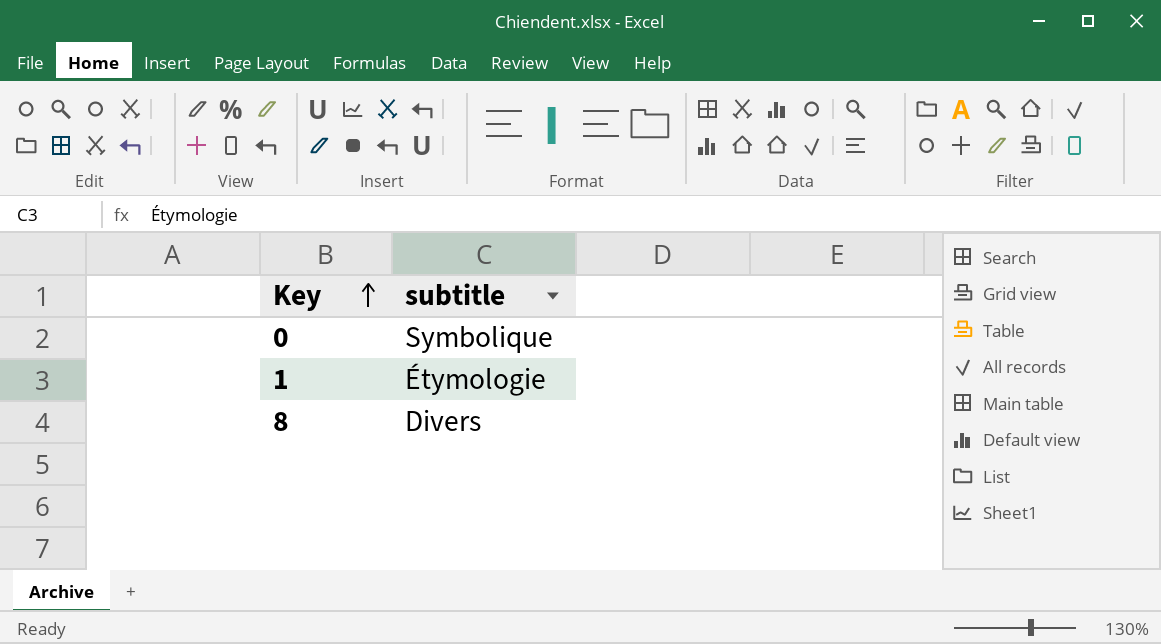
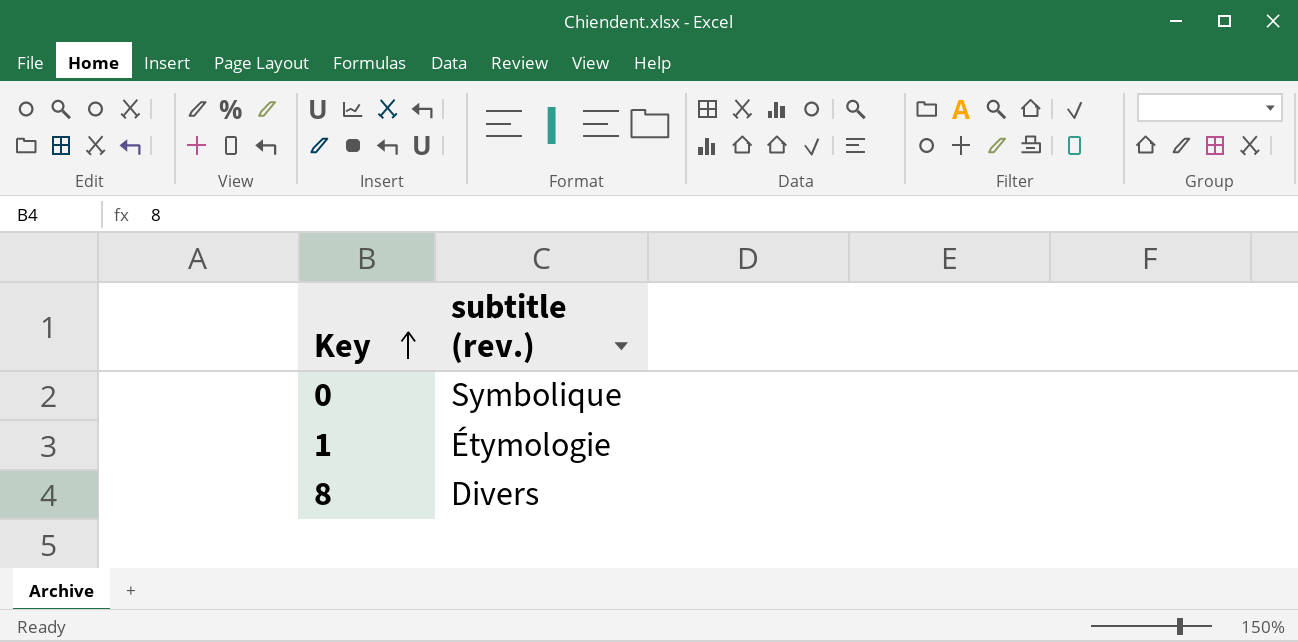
column name: subtitle -> subtitle (rev.)

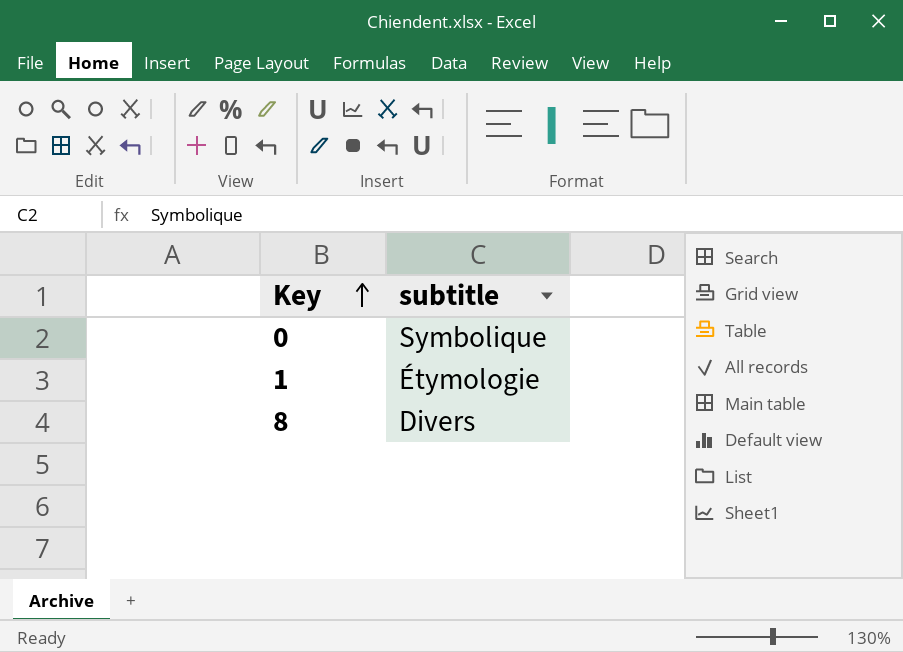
column name: subtitle (rev.) -> subtitle

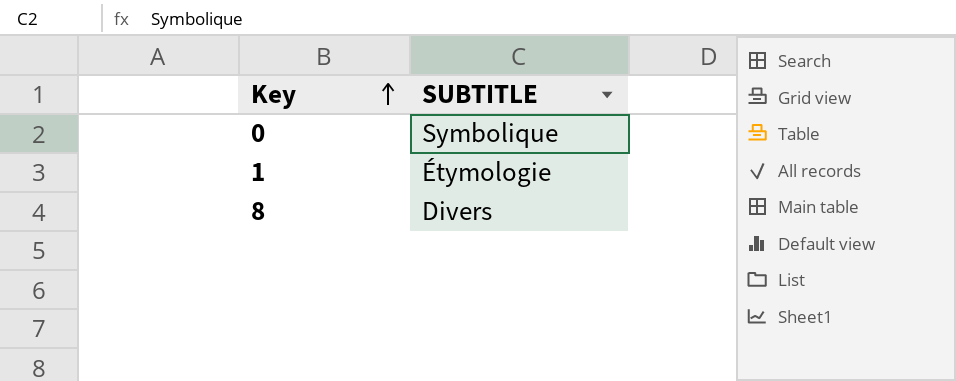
column name: subtitle -> SUBTITLE

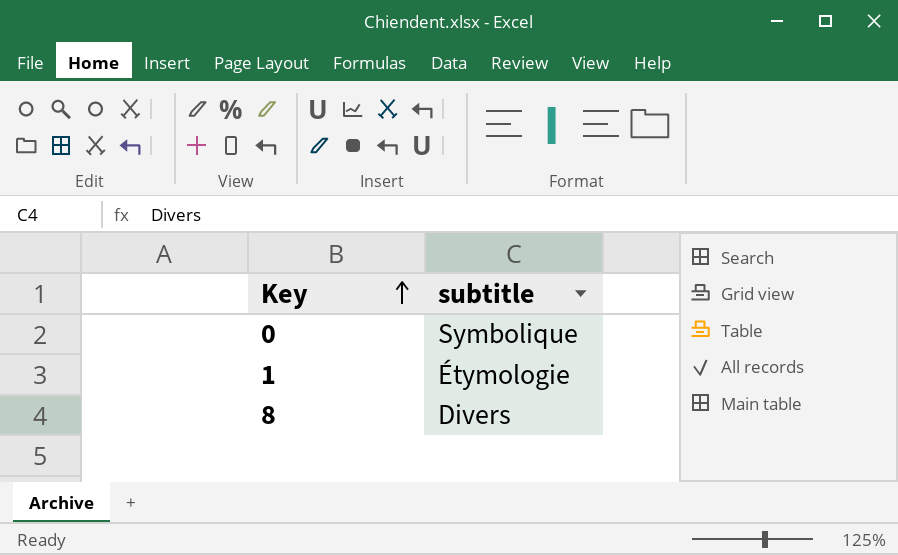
column name: SUBTITLE -> subtitle

